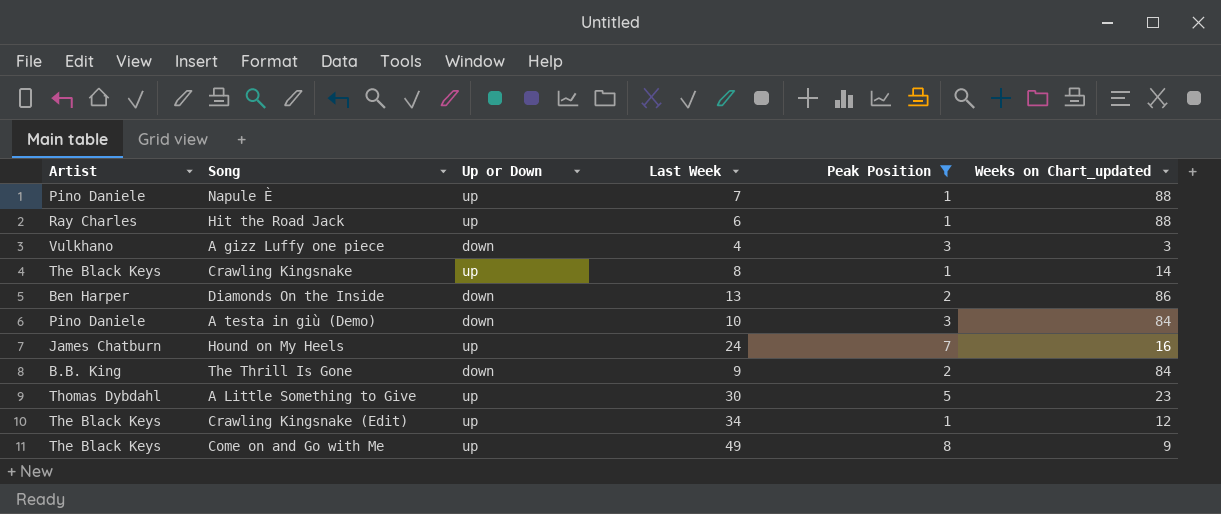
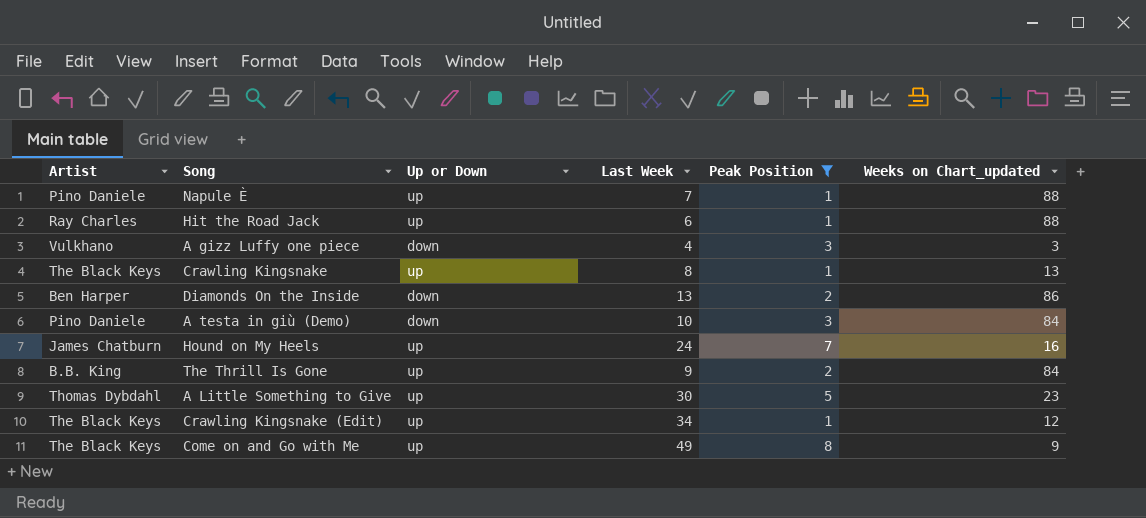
Crawling Kingsnake | Weeks on Chart_updated: 14 -> 13
The Thrill Is Gone | Up or Down: down -> up

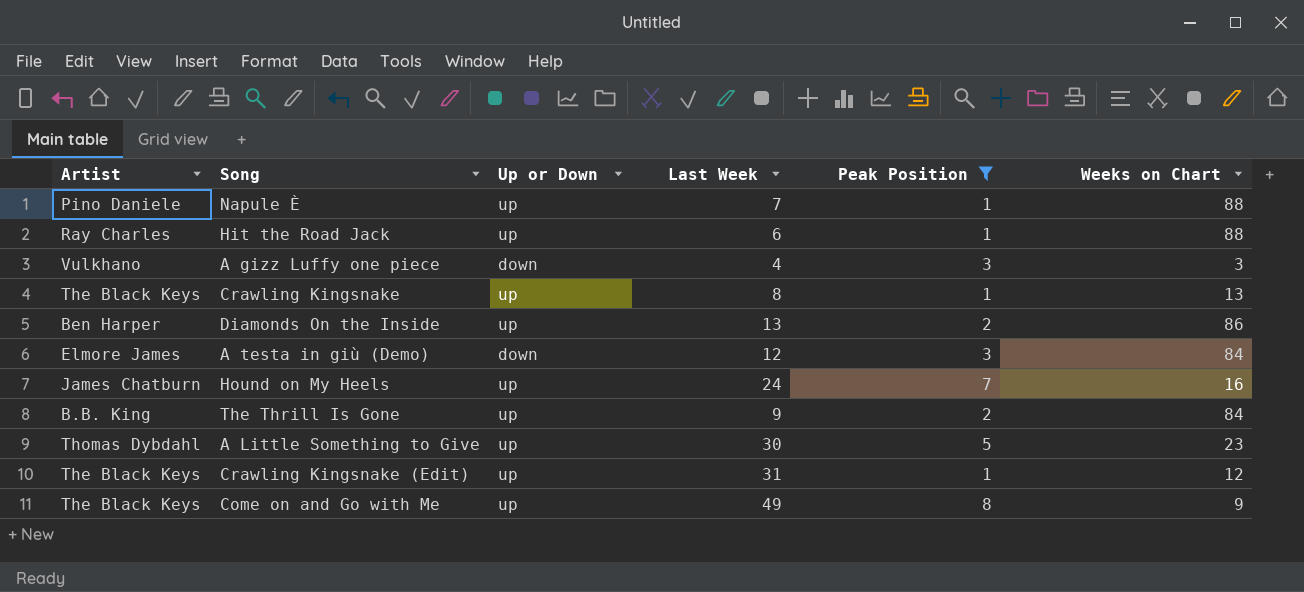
column name: Weeks on Chart_updated -> Weeks on Chart
Diamonds On the Inside | Up or Down: down -> up
A testa in giù (Demo) | Artist: Pino Daniele -> Elmore James
A testa in giù (Demo) | Last Week: 10 -> 12
Crawling Kingsnake (Edit) | Last Week: 34 -> 31

